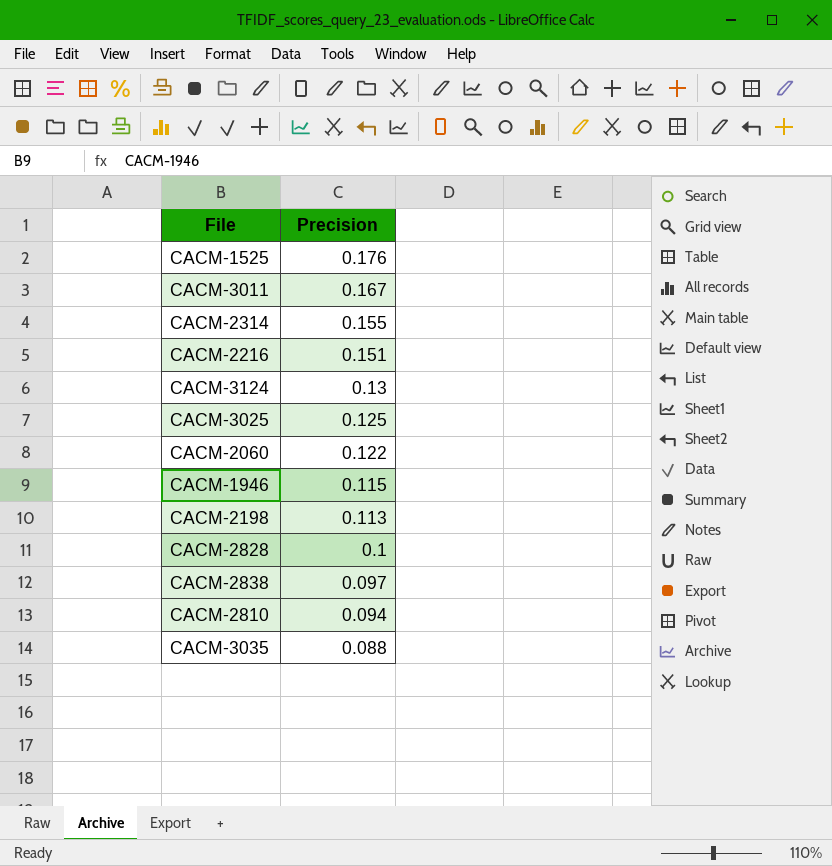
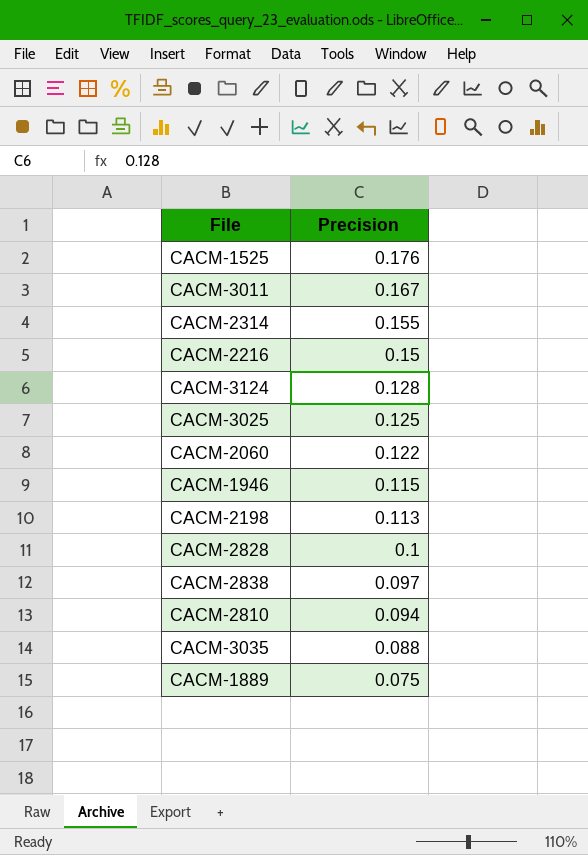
CACM-2216 | Precision: 0.151 -> 0.15
CACM-3124 | Precision: 0.13 -> 0.128
row CACM-1889: none -> 0.075

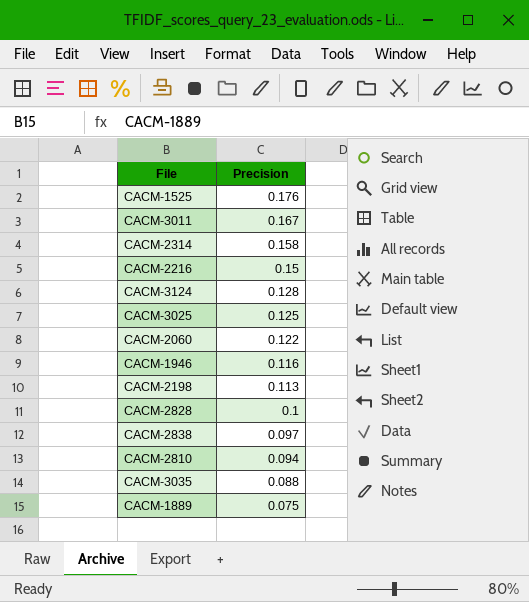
CACM-2314 | Precision: 0.155 -> 0.158
CACM-1946 | Precision: 0.115 -> 0.116

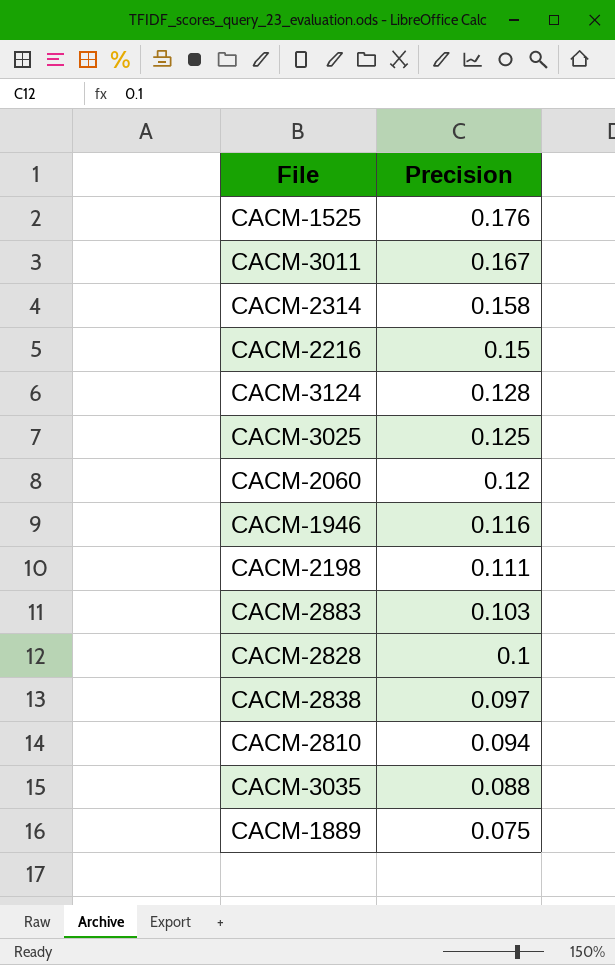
CACM-2060 | Precision: 0.122 -> 0.12
CACM-2198 | Precision: 0.113 -> 0.111
row CACM-2883: none -> 0.103

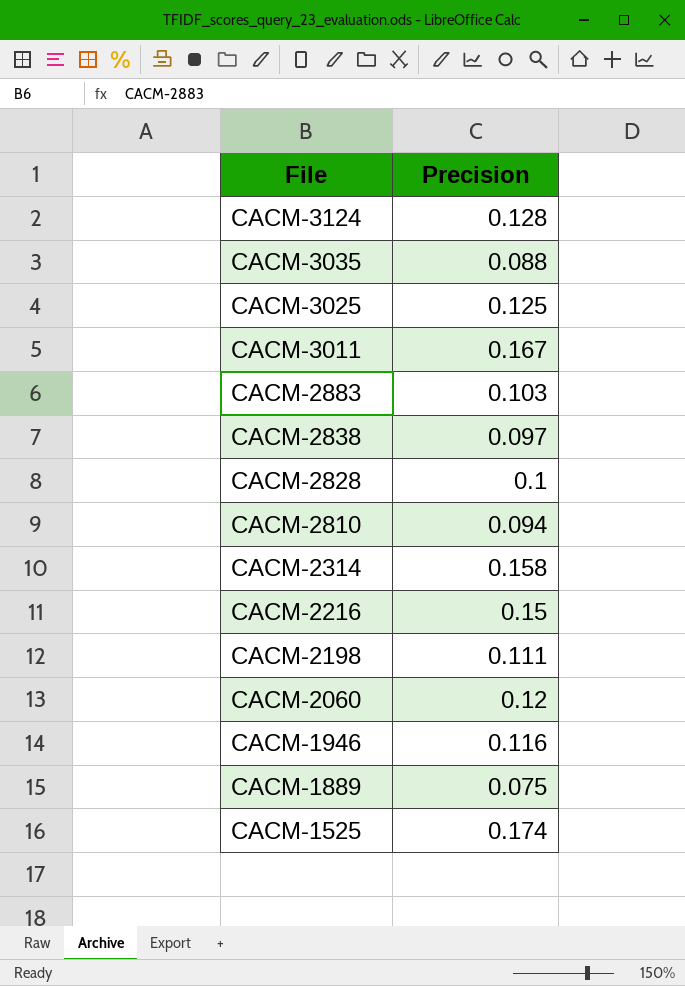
row order: Precision descending -> File descending
CACM-1525 | Precision: 0.176 -> 0.174

